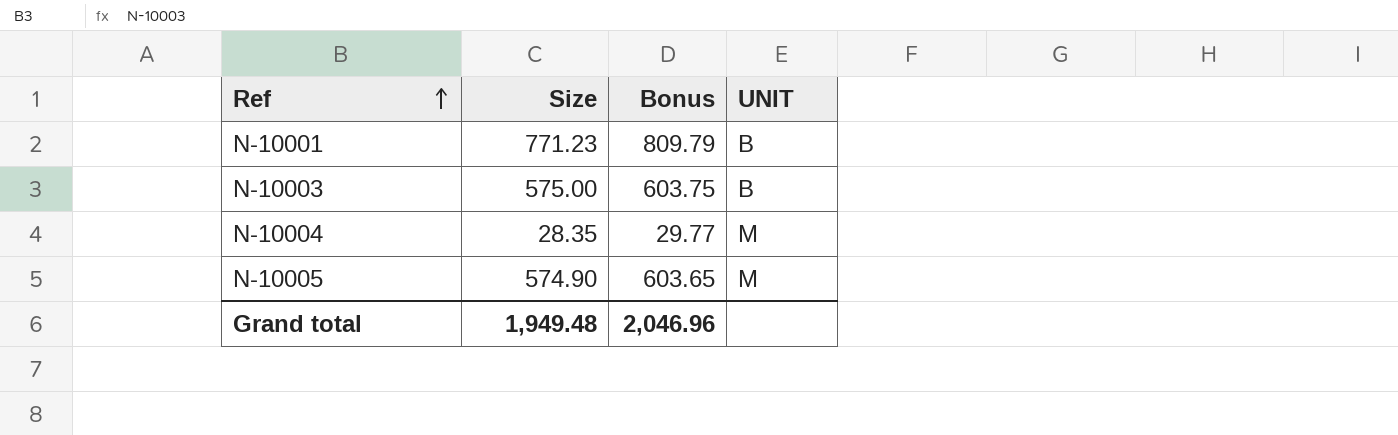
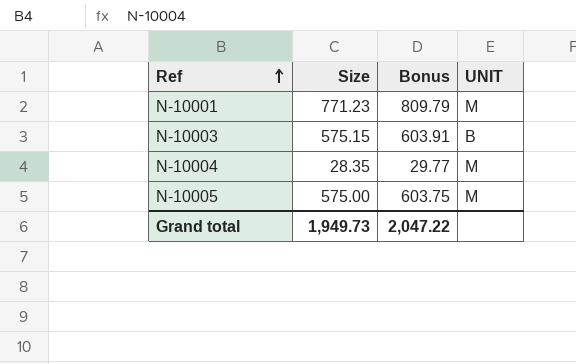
N-10001 | UNIT: B -> M
N-10003 | Size: 575.00 -> 575.15
N-10003 | Bonus: 603.75 -> 603.91
N-10005 | Size: 574.90 -> 575.00
N-10005 | Bonus: 603.65 -> 603.75
Grand total | Size: 1,949.48 -> 1,949.73
Grand total | Bonus: 2,046.96 -> 2,047.22

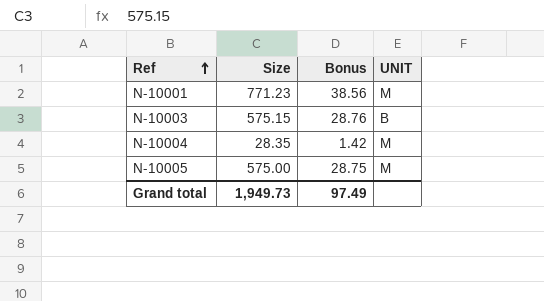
column Bonus | formula: [Size] * 1.05 -> [Size] * 0.05
Grand total | Bonus: 2,047.22 -> 97.49

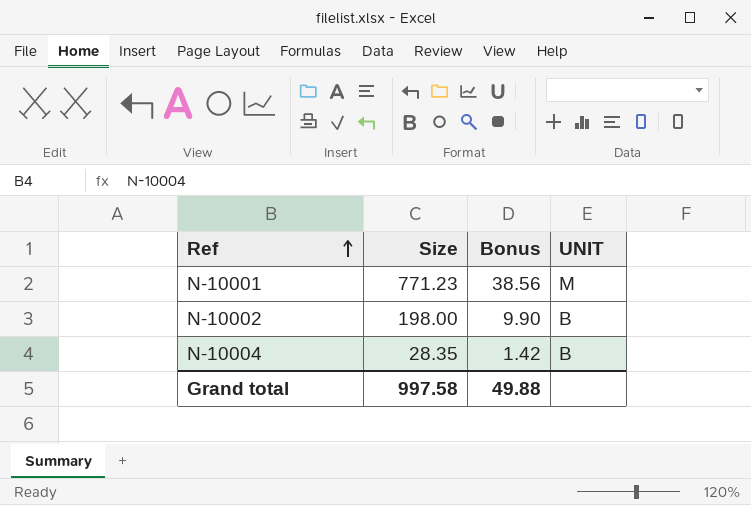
row N-10003: 575.15 | 28.76 | B -> none
row N-10005: 575.00 | 28.75 | M -> none
row N-10002: none -> 198.00 | 9.90 | B
N-10004 | UNIT: M -> B
Grand total | Size: 1,949.73 -> 997.58
Grand total | Bonus: 97.49 -> 49.88

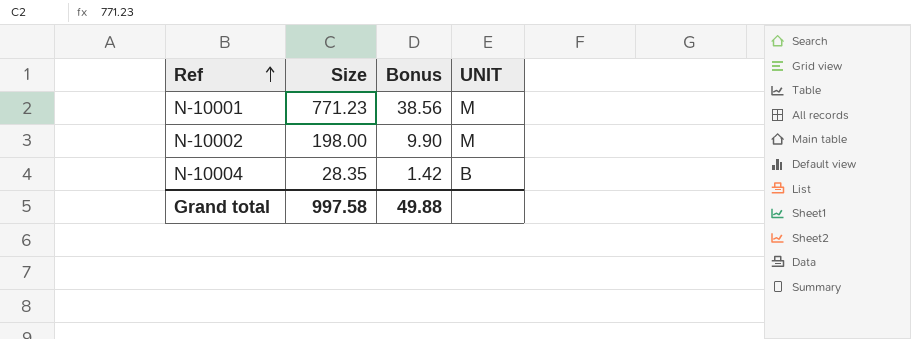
N-10002 | UNIT: B -> M

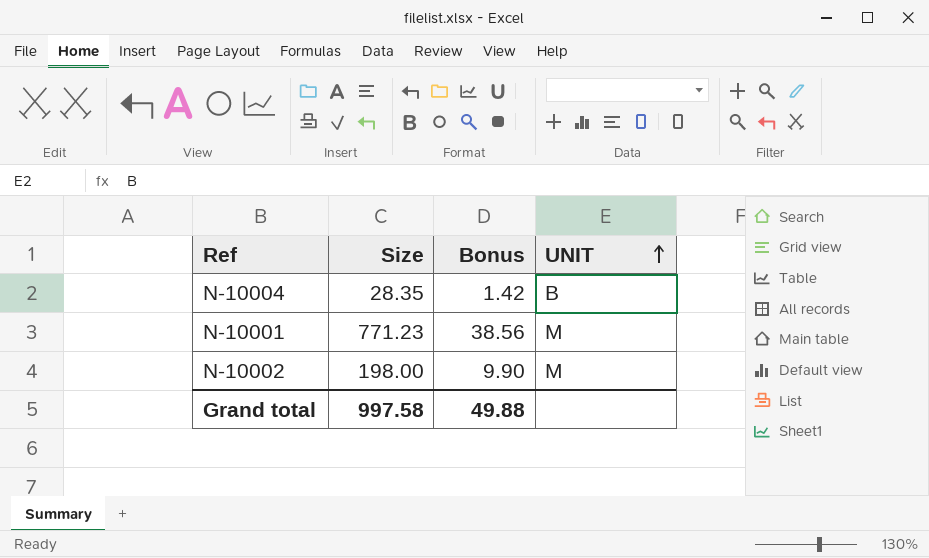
row order: Ref ascending -> UNIT ascending

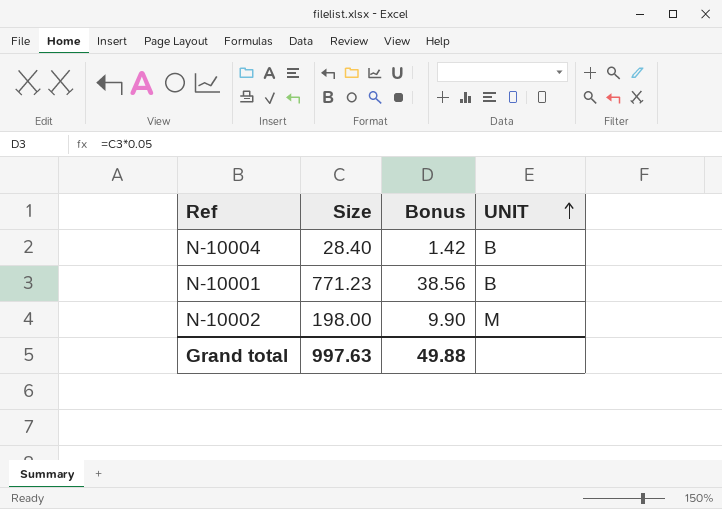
N-10004 | Size: 28.35 -> 28.40
N-10001 | UNIT: M -> B
Grand total | Size: 997.58 -> 997.63

